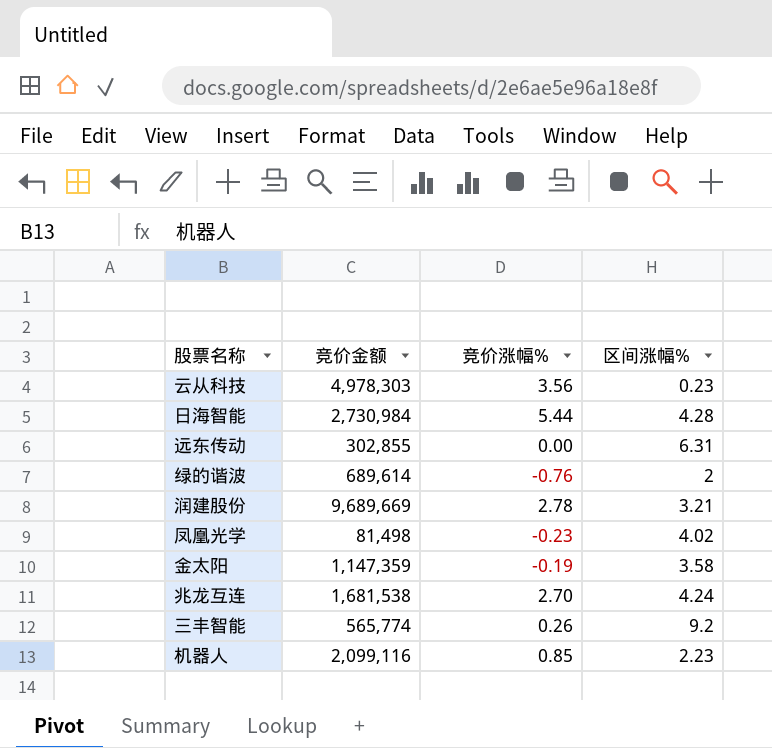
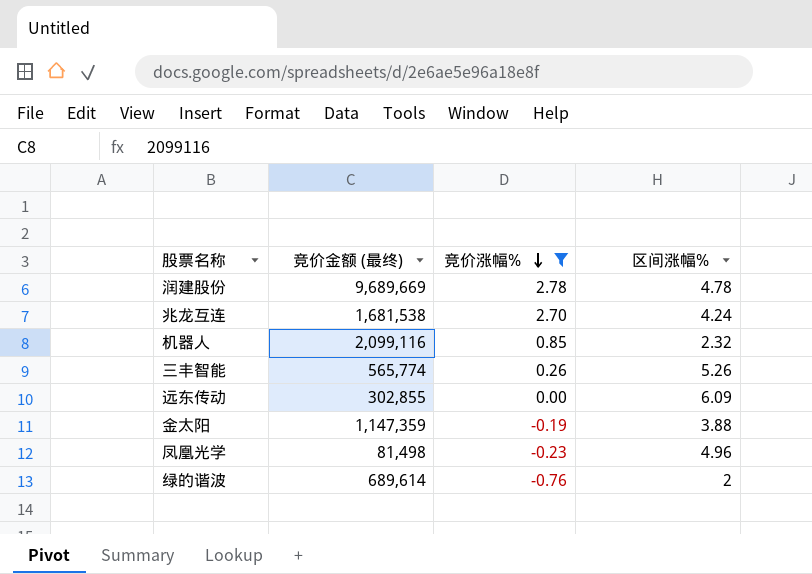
filter: none -> 竞价涨幅% <= 2.78
row order: none -> 竞价涨幅% descending
column name: 竞价金额 -> 竞价金额 (最终)
润建股份 | 区间涨幅%: 3.21 -> 4.78
机器人 | 区间涨幅%: 2.23 -> 2.32
三丰智能 | 区间涨幅%: 9.2 -> 5.26
远东传动 | 区间涨幅%: 6.31 -> 6.09
金太阳 | 区间涨幅%: 3.58 -> 3.88
凤凰光学 | 区间涨幅%: 4.02 -> 4.96

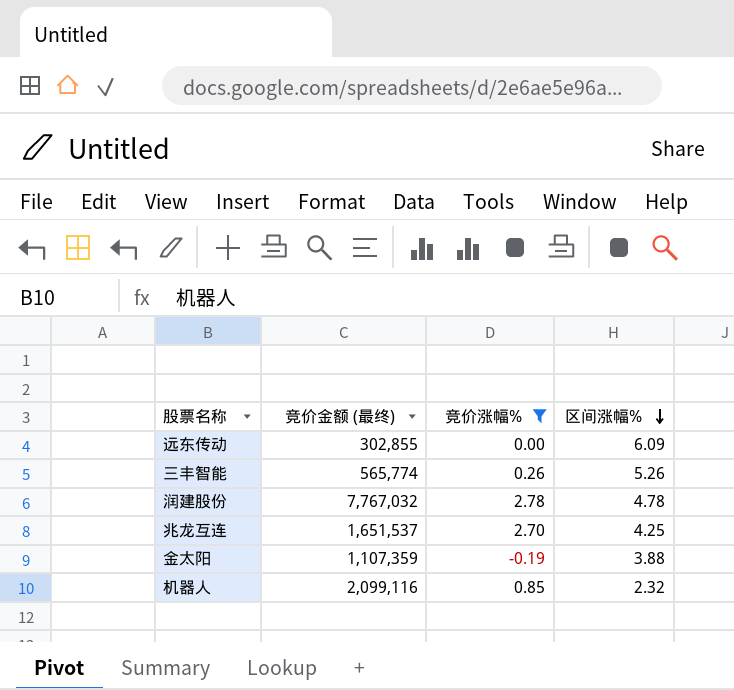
row order: 竞价涨幅% descending -> 区间涨幅% descending
row 凤凰光学: 81,498 | -0.23 | 4.96 -> none
row 绿的谐波: 689,614 | -0.76 | 2 -> none
润建股份 | 竞价金额 (最终): 9,689,669 -> 7,767,032
兆龙互连 | 竞价金额 (最终): 1,681,538 -> 1,651,537
兆龙互连 | 区间涨幅%: 4.24 -> 4.25
金太阳 | 竞价金额 (最终): 1,147,359 -> 1,107,359

